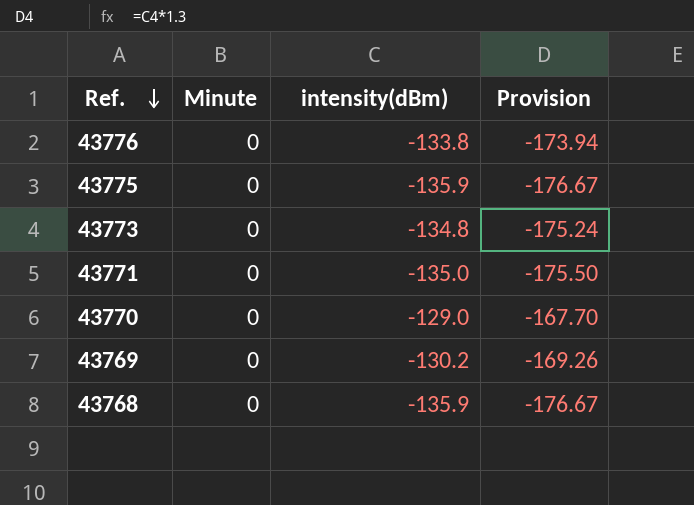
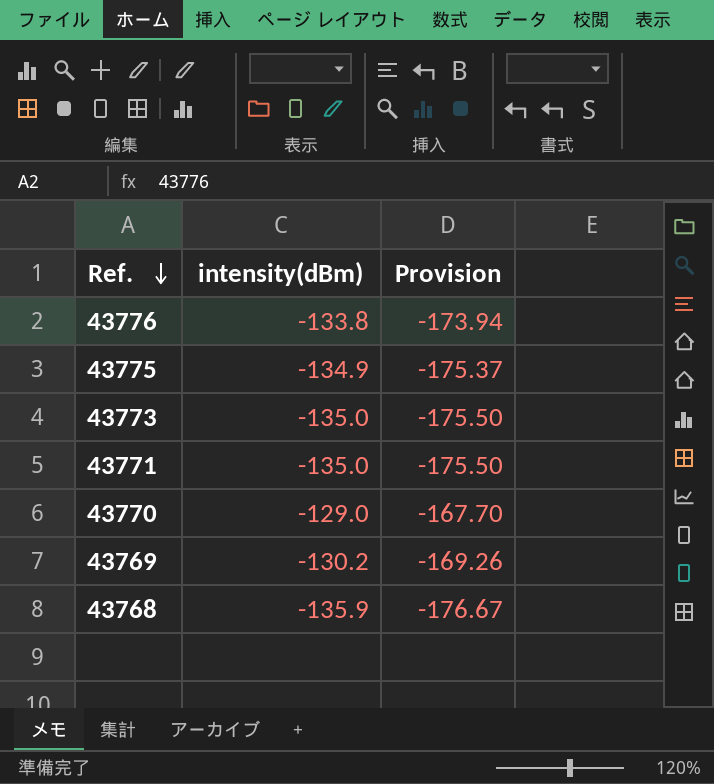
column Minute | position: 2 -> none
43775 | intensity(dBm): -135.9 -> -134.9
43775 | Provision: -176.67 -> -175.37
43773 | intensity(dBm): -134.8 -> -135.0
43773 | Provision: -175.24 -> -175.50

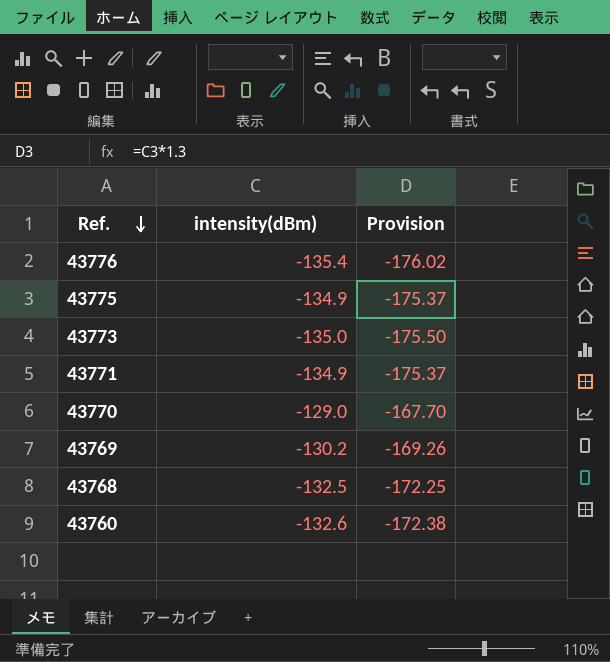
43776 | intensity(dBm): -133.8 -> -135.4
43776 | Provision: -173.94 -> -176.02
43771 | intensity(dBm): -135.0 -> -134.9
43771 | Provision: -175.50 -> -175.37
43768 | intensity(dBm): -135.9 -> -132.5
43768 | Provision: -176.67 -> -172.25
row 43760: none -> -132.6 | -172.38

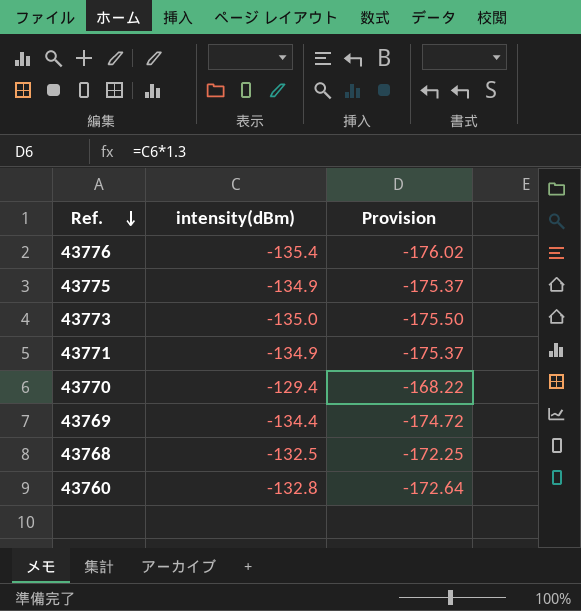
43770 | intensity(dBm): -129.0 -> -129.4
43770 | Provision: -167.70 -> -168.22
43769 | intensity(dBm): -130.2 -> -134.4
43769 | Provision: -169.26 -> -174.72
43760 | intensity(dBm): -132.6 -> -132.8
43760 | Provision: -172.38 -> -172.64

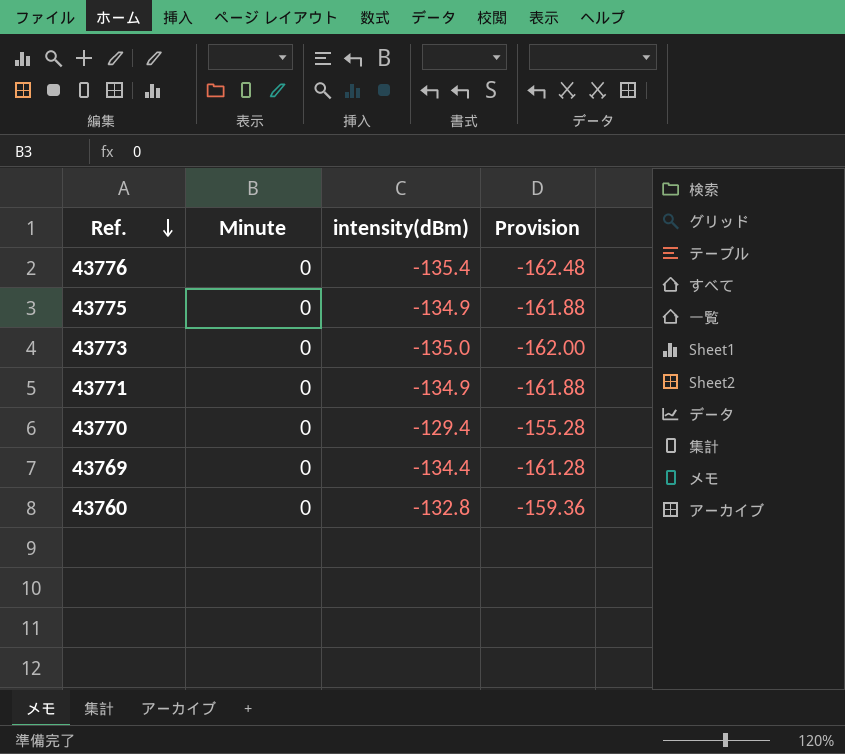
column Minute | position: none -> 2
column Provision | formula: [intensity(dBm)] * 1.3 -> [intensity(dBm)] * 1.2
row 43768: -132.5 | -172.25 -> none

